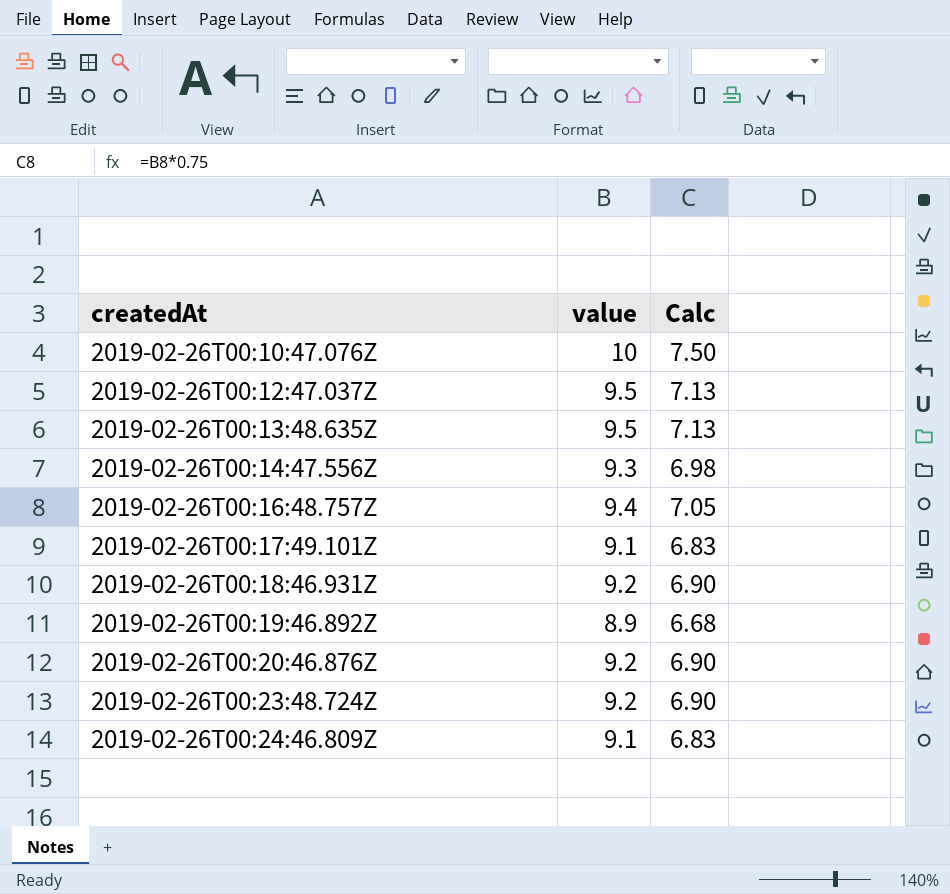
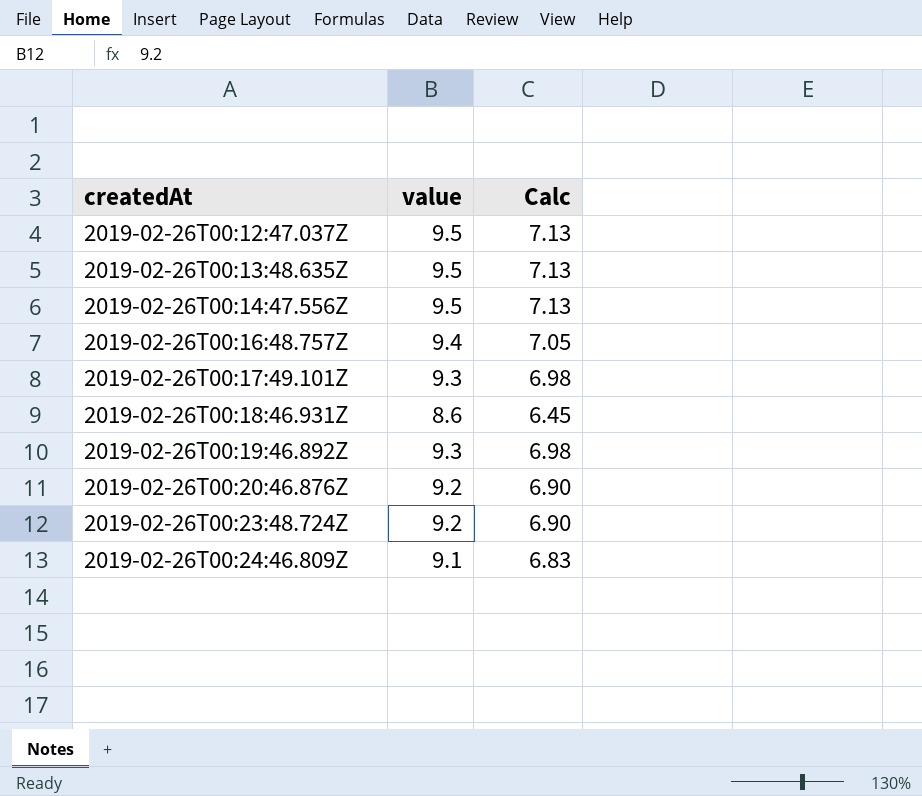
row 2019-02-26T00:10:47.076Z: 10 | 7.50 -> none
2019-02-26T00:14:47.556Z | value: 9.3 -> 9.5
2019-02-26T00:14:47.556Z | Calc: 6.98 -> 7.13
2019-02-26T00:17:49.101Z | value: 9.1 -> 9.3
2019-02-26T00:17:49.101Z | Calc: 6.83 -> 6.98
2019-02-26T00:18:46.931Z | value: 9.2 -> 8.6
2019-02-26T00:18:46.931Z | Calc: 6.90 -> 6.45
2019-02-26T00:19:46.892Z | value: 8.9 -> 9.3
2019-02-26T00:19:46.892Z | Calc: 6.68 -> 6.98

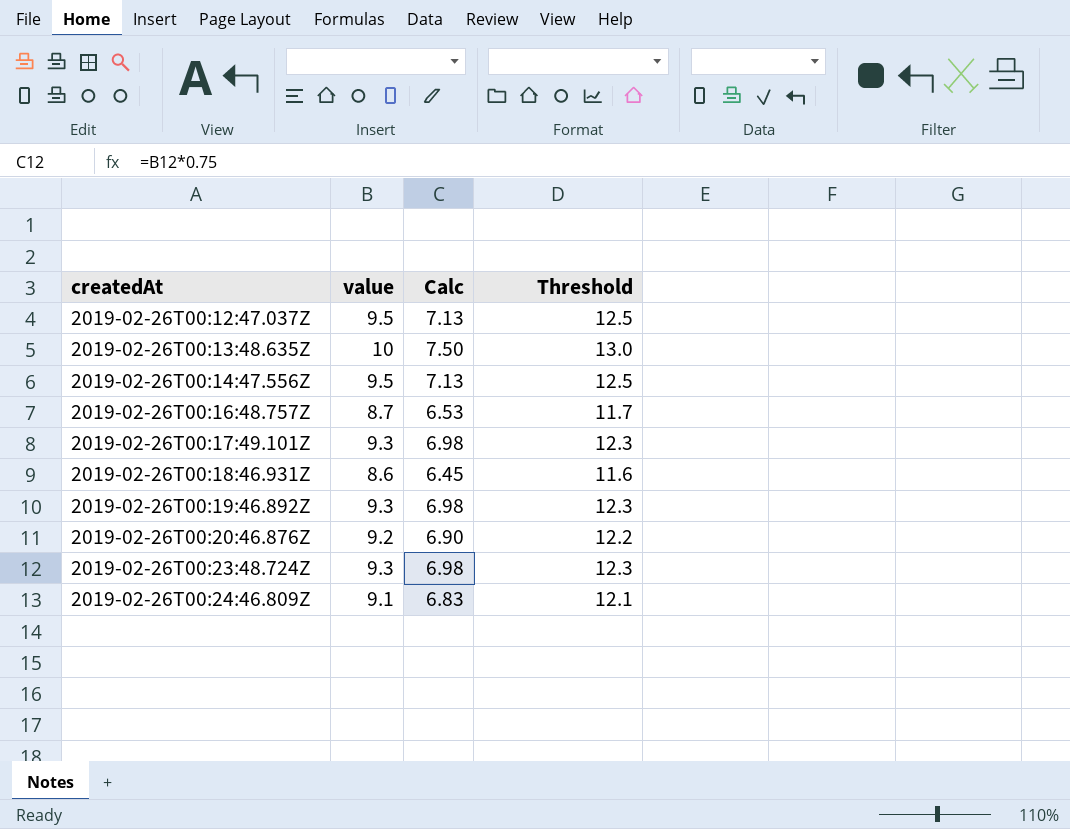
column Threshold | formula: none -> [value] + 3
2019-02-26T00:13:48.635Z | value: 9.5 -> 10
2019-02-26T00:13:48.635Z | Calc: 7.13 -> 7.50
2019-02-26T00:16:48.757Z | value: 9.4 -> 8.7
2019-02-26T00:16:48.757Z | Calc: 7.05 -> 6.53
2019-02-26T00:23:48.724Z | value: 9.2 -> 9.3
2019-02-26T00:23:48.724Z | Calc: 6.90 -> 6.98

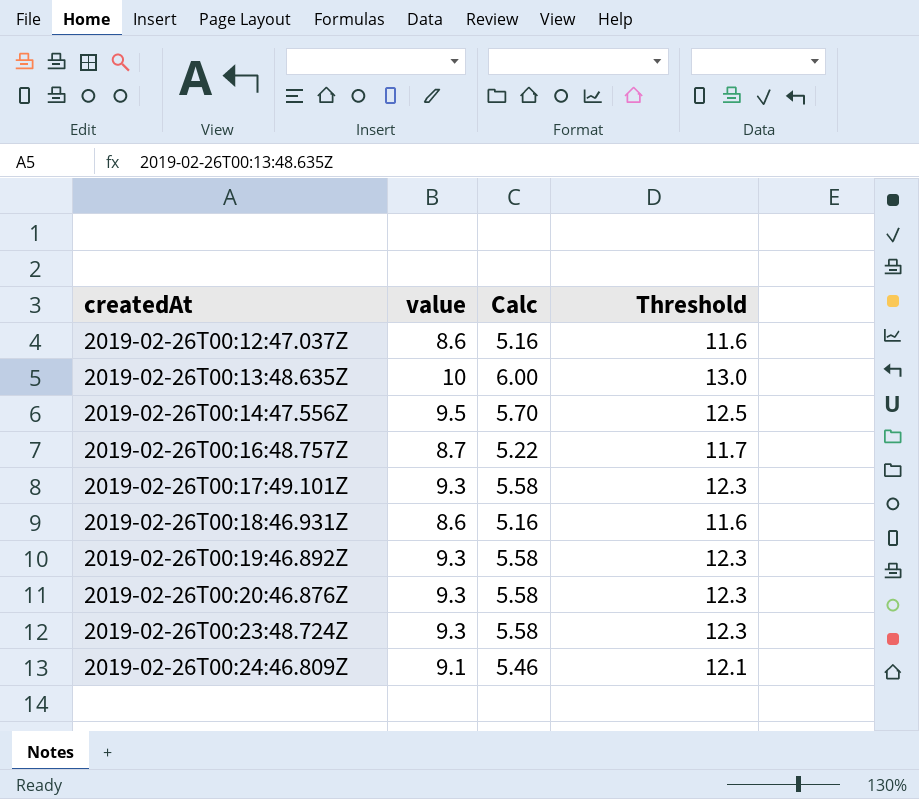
column Calc | formula: [value] * 0.75 -> [value] * 0.6
2019-02-26T00:12:47.037Z | value: 9.5 -> 8.6
2019-02-26T00:12:47.037Z | Threshold: 12.5 -> 11.6
2019-02-26T00:20:46.876Z | value: 9.2 -> 9.3
2019-02-26T00:20:46.876Z | Threshold: 12.2 -> 12.3

